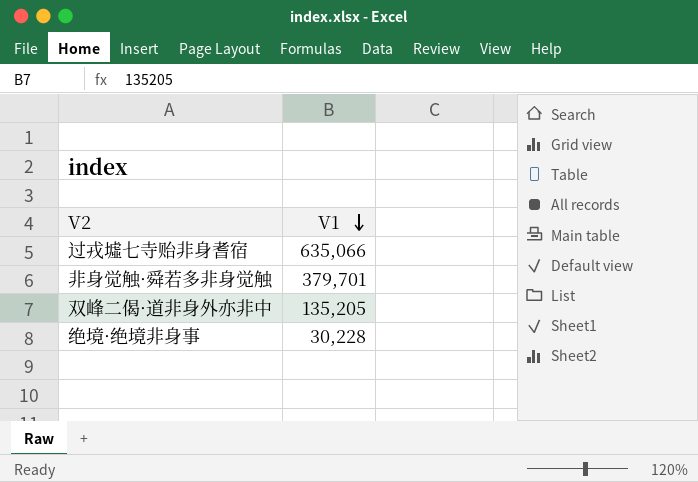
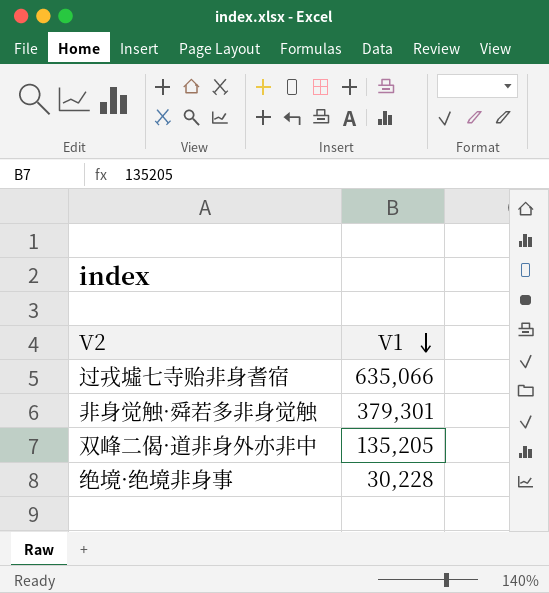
非身觉触·舜若多非身觉触 | V1: 379,701 -> 379,301

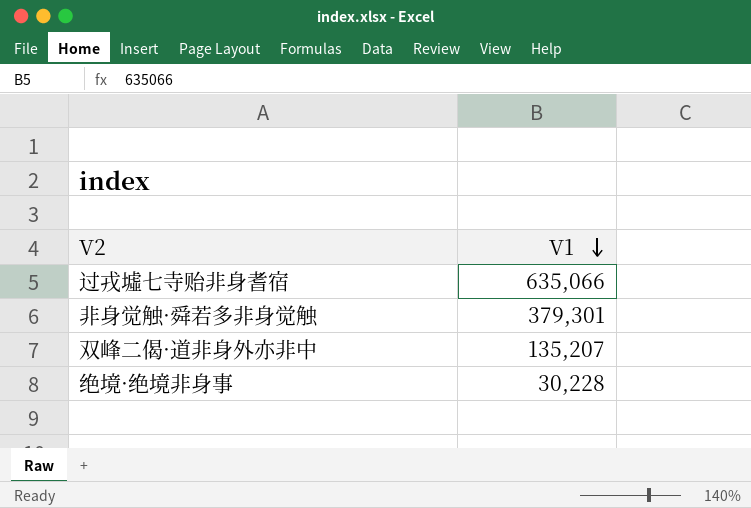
双峰二偈·道非身外亦非中 | V1: 135,205 -> 135,207

